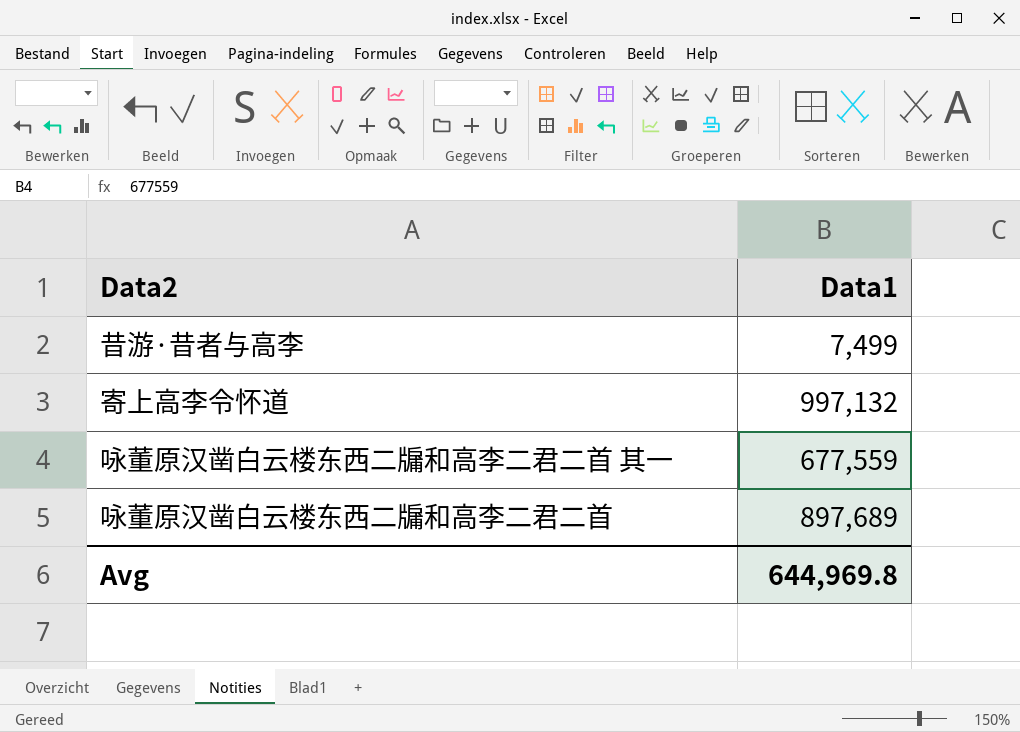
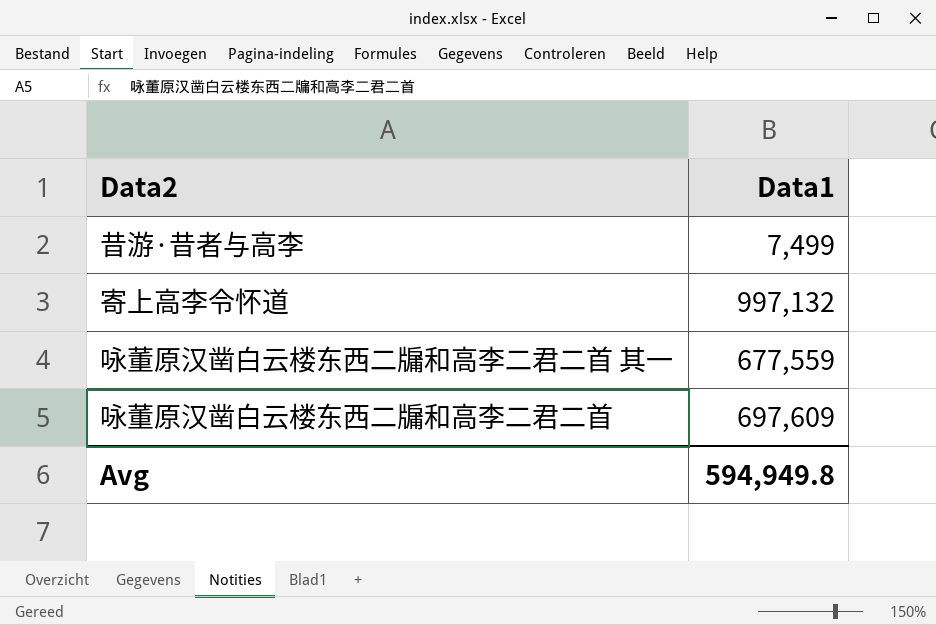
咏董原汉凿白云楼东西二牖和高李二君二首 | Data1: 897,689 -> 697,609
Avg | Data1: 644,969.8 -> 594,949.8

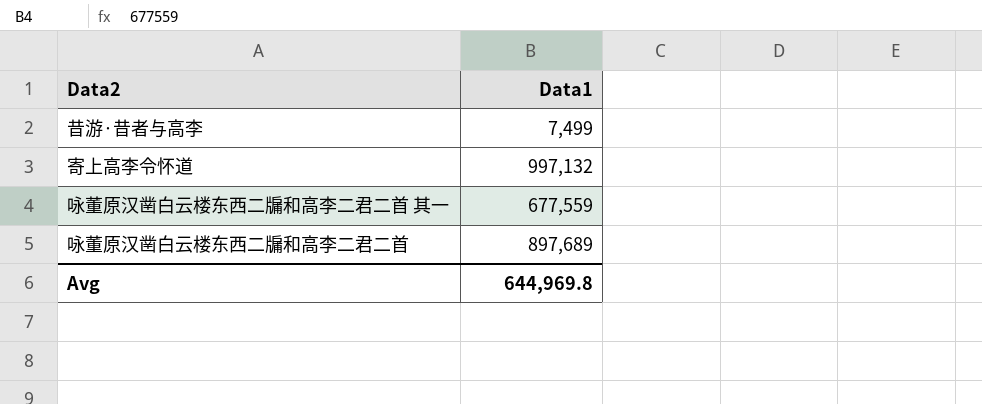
咏董原汉凿白云楼东西二牖和高李二君二首 | Data1: 697,609 -> 897,689
Avg | Data1: 594,949.8 -> 644,969.8

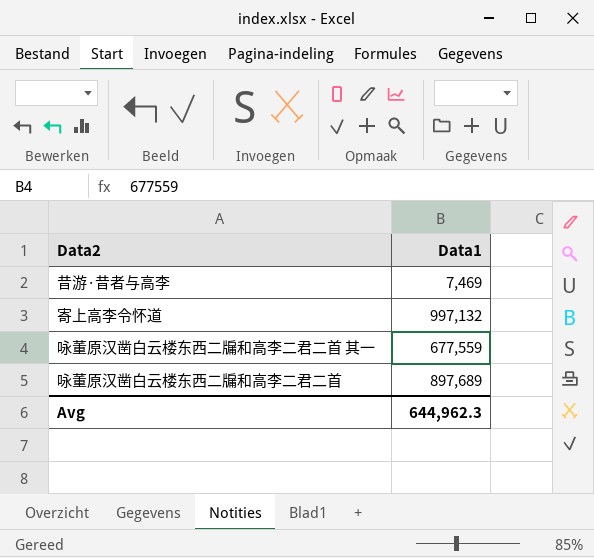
昔游·昔者与高李 | Data1: 7,499 -> 7,469
Avg | Data1: 644,969.8 -> 644,962.3

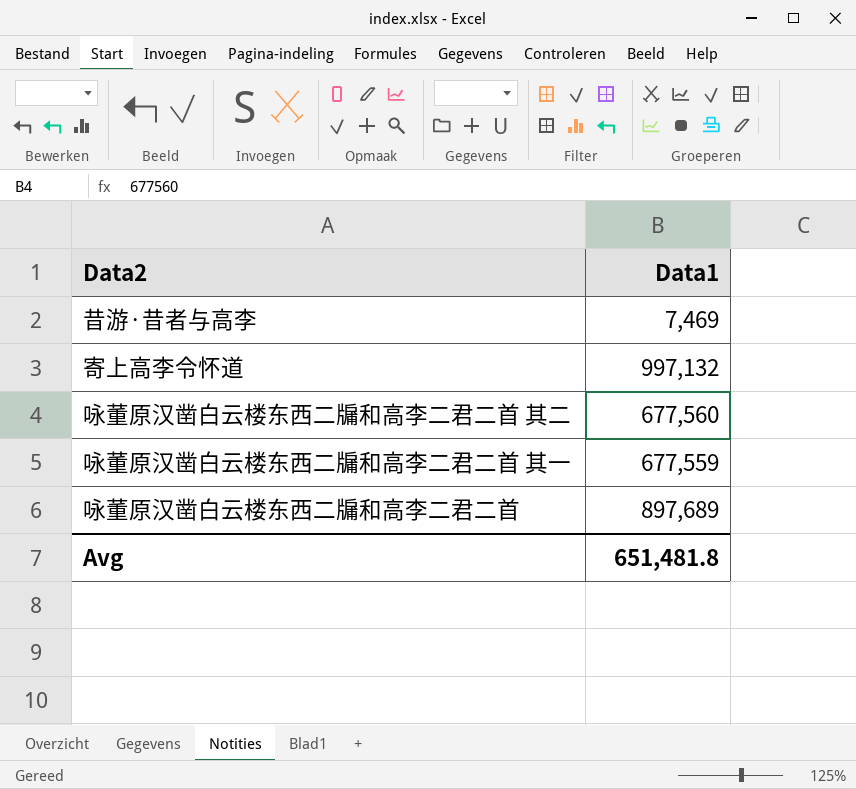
row 咏董原汉凿白云楼东西二牖和高李二君二首 其二: none -> 677,560
Avg | Data1: 644,962.3 -> 651,481.8

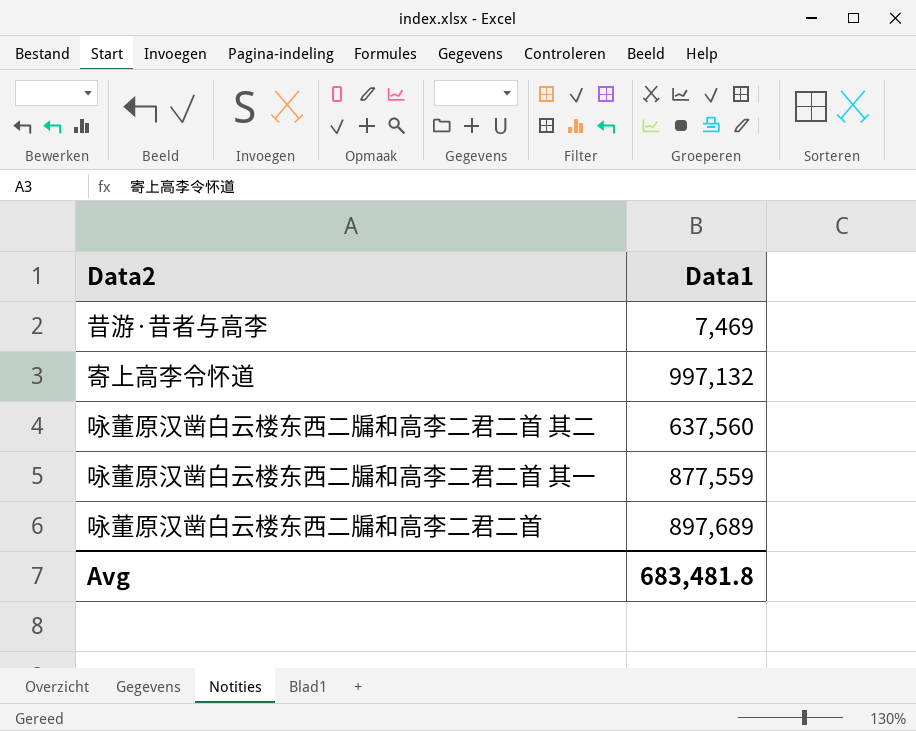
咏董原汉凿白云楼东西二牖和高李二君二首 其二 | Data1: 677,560 -> 637,560
咏董原汉凿白云楼东西二牖和高李二君二首 其一 | Data1: 677,559 -> 877,559
Avg | Data1: 651,481.8 -> 683,481.8

